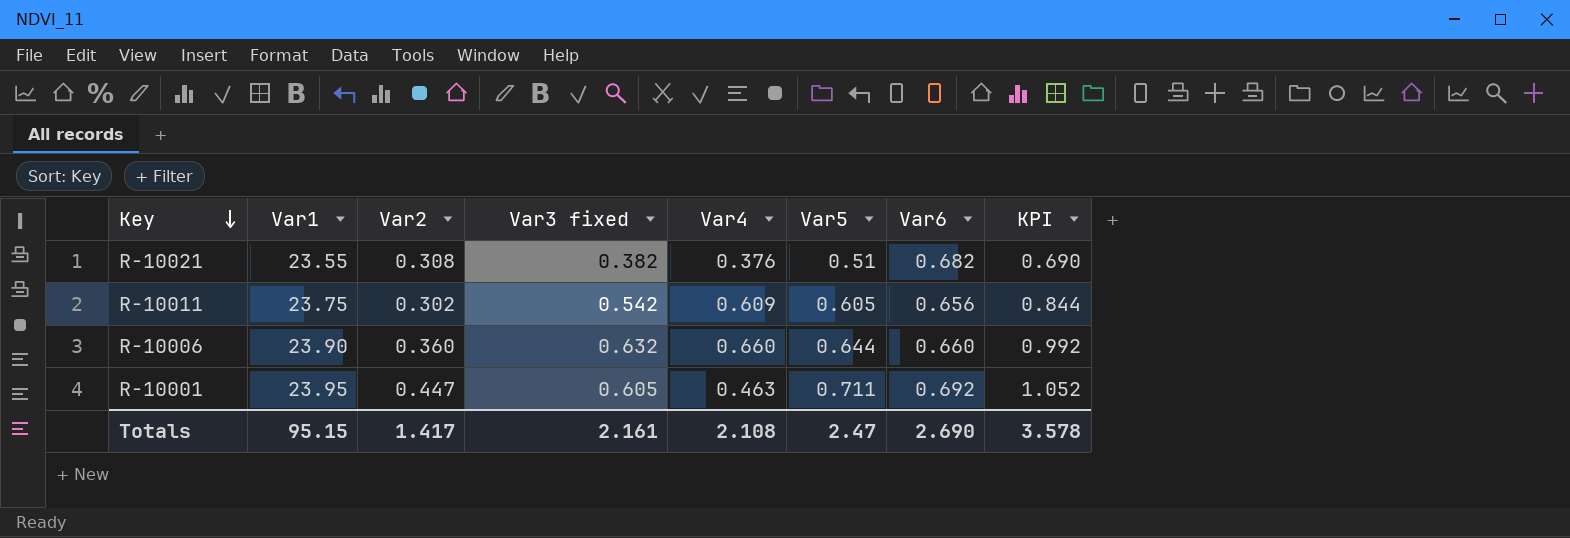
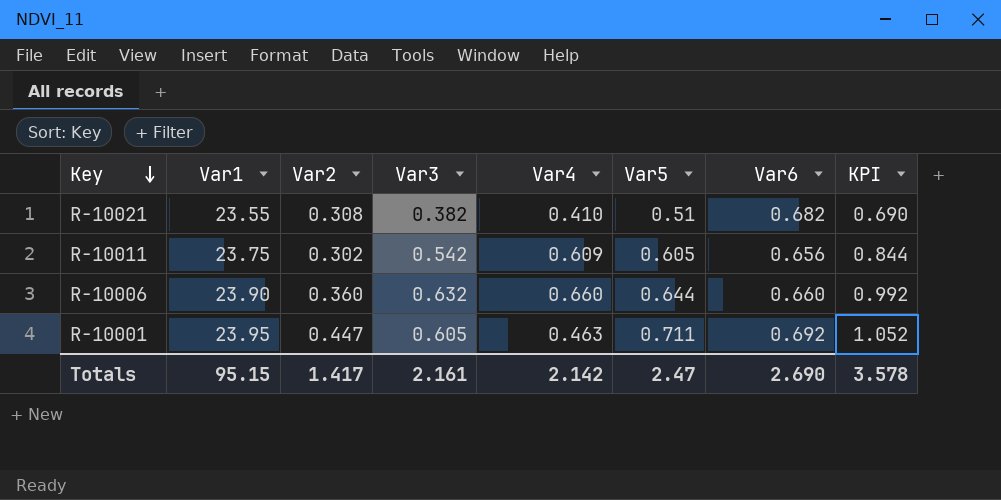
column name: Var3 fixed -> Var3
R-10021 | Var4: 0.376 -> 0.410
Totals | Var4: 2.108 -> 2.142

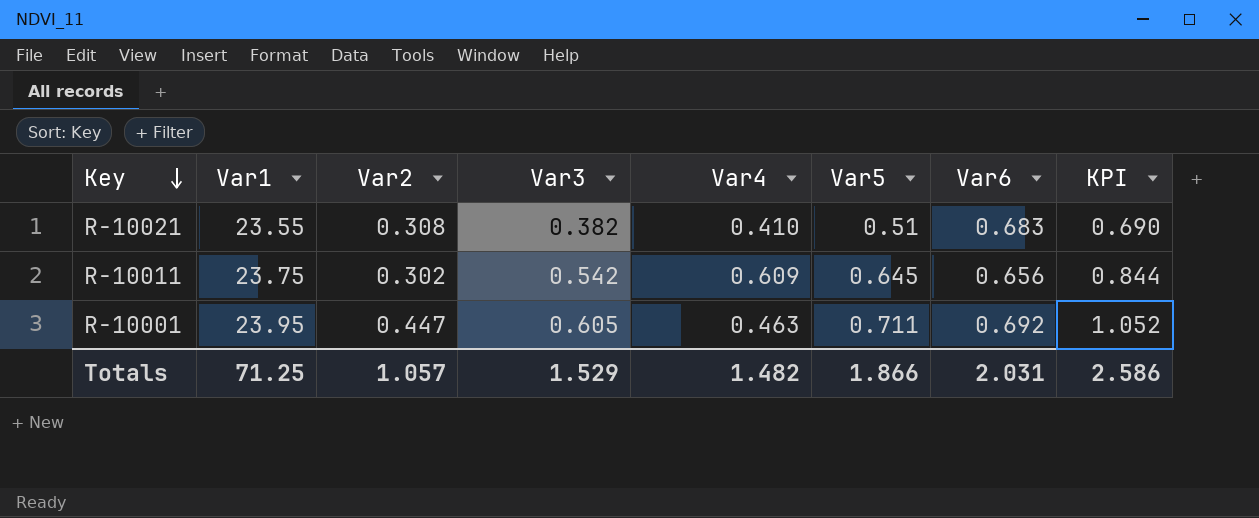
row R-10006: 23.90 | 0.360 | 0.632 | 0.660 | 0.644 | 0.660 | 0.992 -> none
R-10021 | Var6: 0.682 -> 0.683
R-10011 | Var5: 0.605 -> 0.645
Totals | Var1: 95.15 -> 71.25
Totals | Var2: 1.417 -> 1.057
Totals | Var3: 2.161 -> 1.529
Totals | Var4: 2.142 -> 1.482
Totals | Var5: 2.47 -> 1.866
Totals | Var6: 2.690 -> 2.031
Totals | KPI: 3.578 -> 2.586

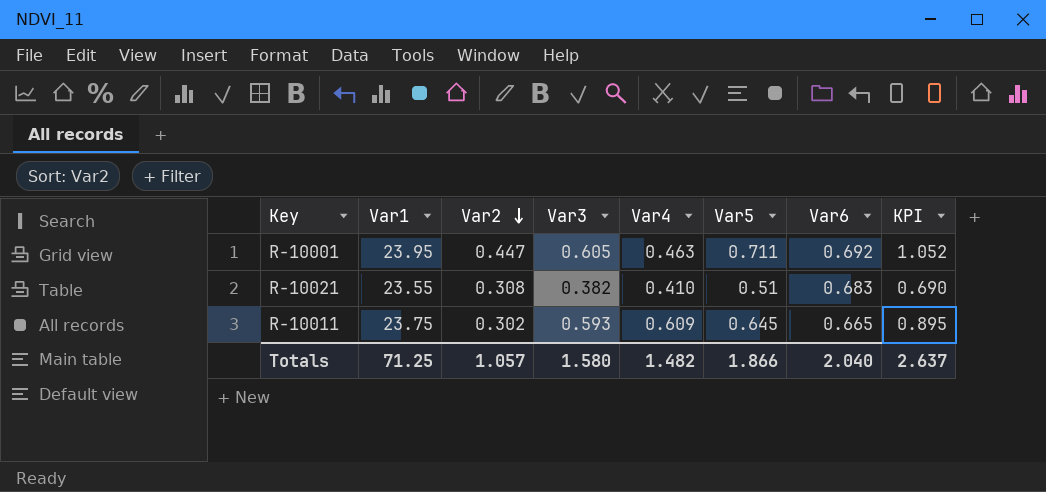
row order: Key descending -> Var2 descending
R-10011 | Var3: 0.542 -> 0.593
R-10011 | Var6: 0.656 -> 0.665
R-10011 | KPI: 0.844 -> 0.895
Totals | Var3: 1.529 -> 1.580
Totals | Var6: 2.031 -> 2.040
Totals | KPI: 2.586 -> 2.637

